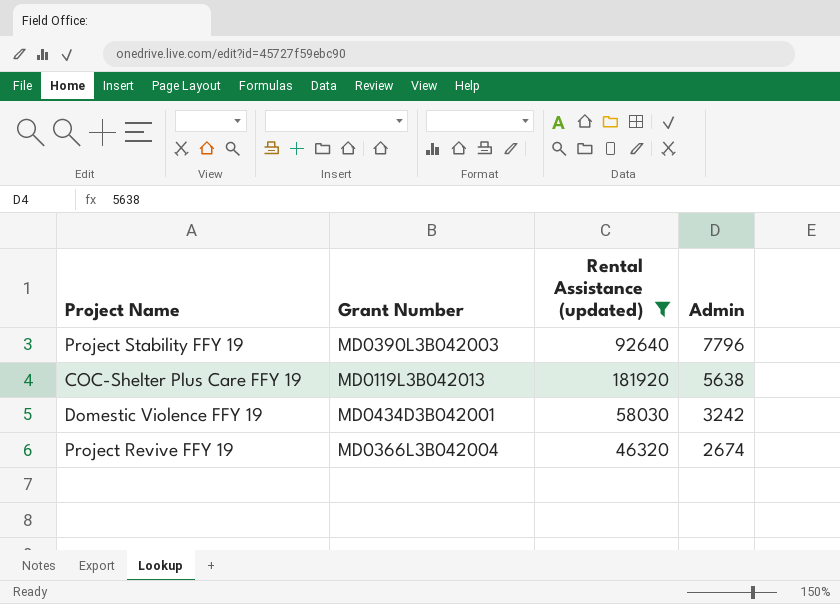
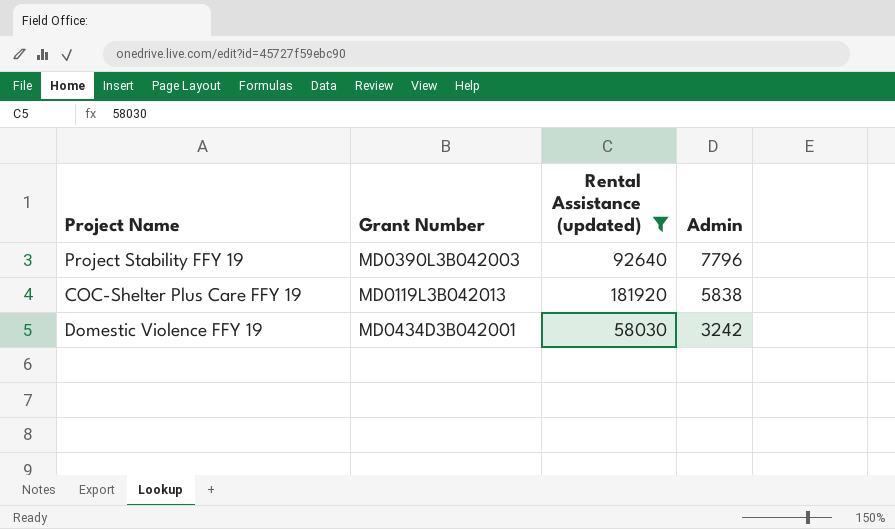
row Project Revive FFY 19: MD0366L3B042004 | 46320 | 2674 -> none
COC-Shelter Plus Care FFY 19 | Admin: 5638 -> 5838

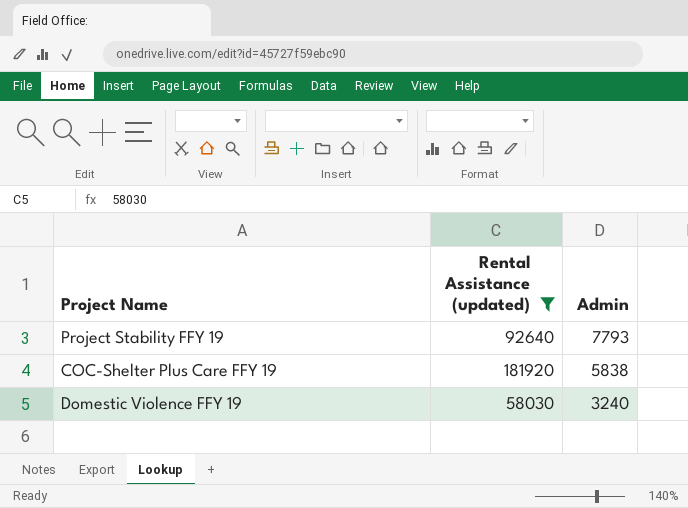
column Grant Number | position: 2 -> none
Project Stability FFY 19 | Admin: 7796 -> 7793
Domestic Violence FFY 19 | Admin: 3242 -> 3240

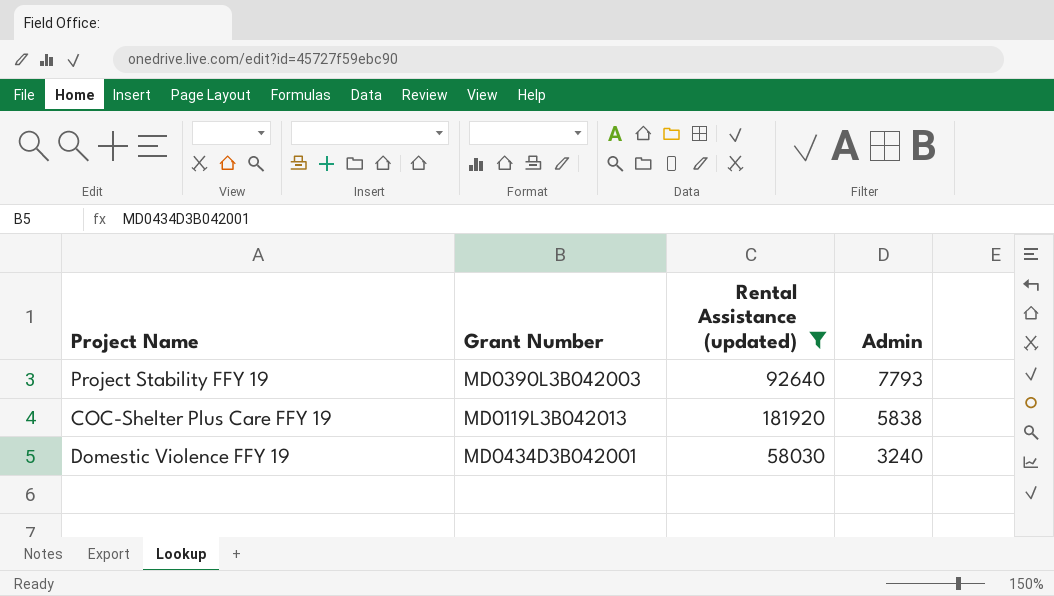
column Grant Number | position: none -> 2

